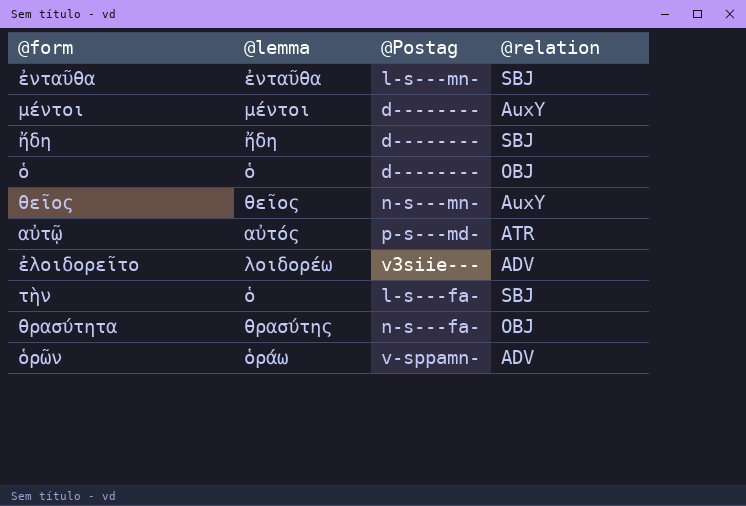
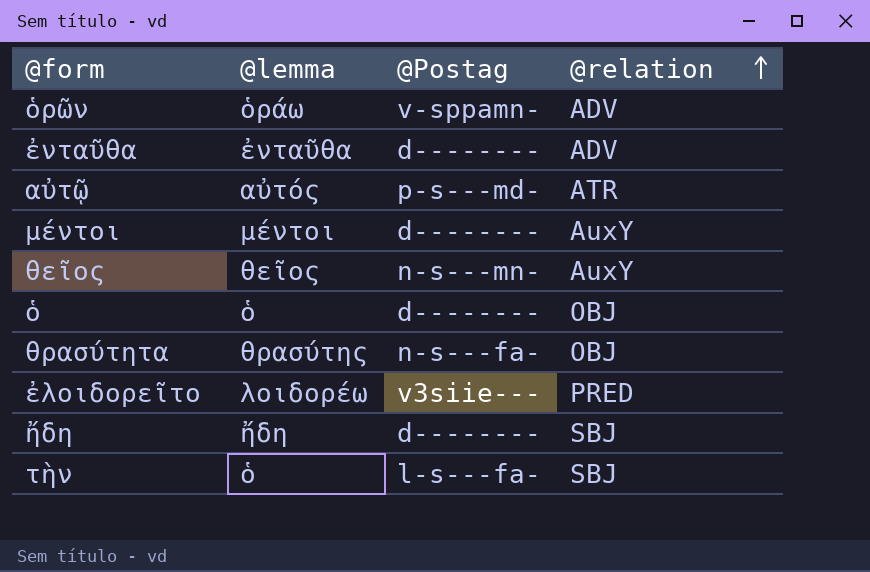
row order: none -> @relation ascending
ἐνταῦθα | @Postag: l-s---mn- -> d--------
ἐνταῦθα | @relation: SBJ -> ADV
ἐλοιδορεῖτο | @relation: ADV -> PRED

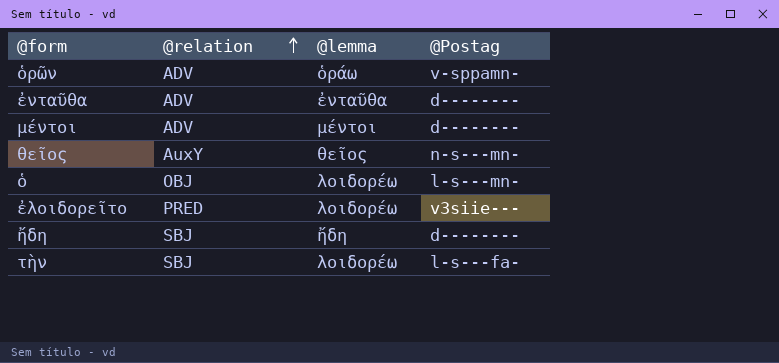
column @relation | position: 4 -> 2
row αὐτῷ: αὐτός | p-s---md- | ATR -> none
row θρασύτητα: θρασύτης | n-s---fa- | OBJ -> none
μέντοι | @relation: AuxY -> ADV
ὁ | @lemma: ὁ -> λοιδορέω
ὁ | @Postag: d-------- -> l-s---mn-
τὴν | @lemma: ὁ -> λοιδορέω

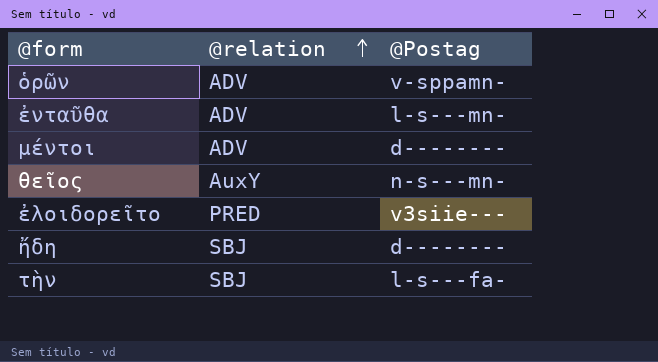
column @lemma | position: 3 -> none
row ὁ: OBJ | λοιδορέω | l-s---mn- -> none
ἐνταῦθα | @Postag: d-------- -> l-s---mn-

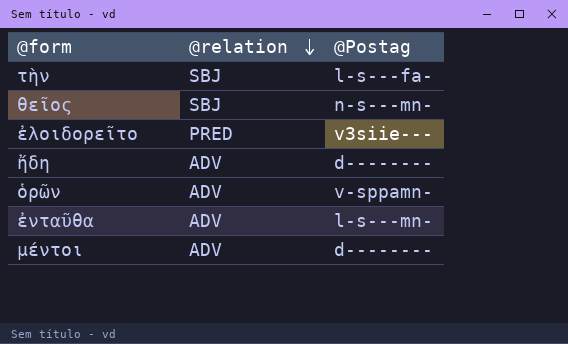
row order: @relation ascending -> @relation descending
θεῖος | @relation: AuxY -> SBJ
ἤδη | @relation: SBJ -> ADV

